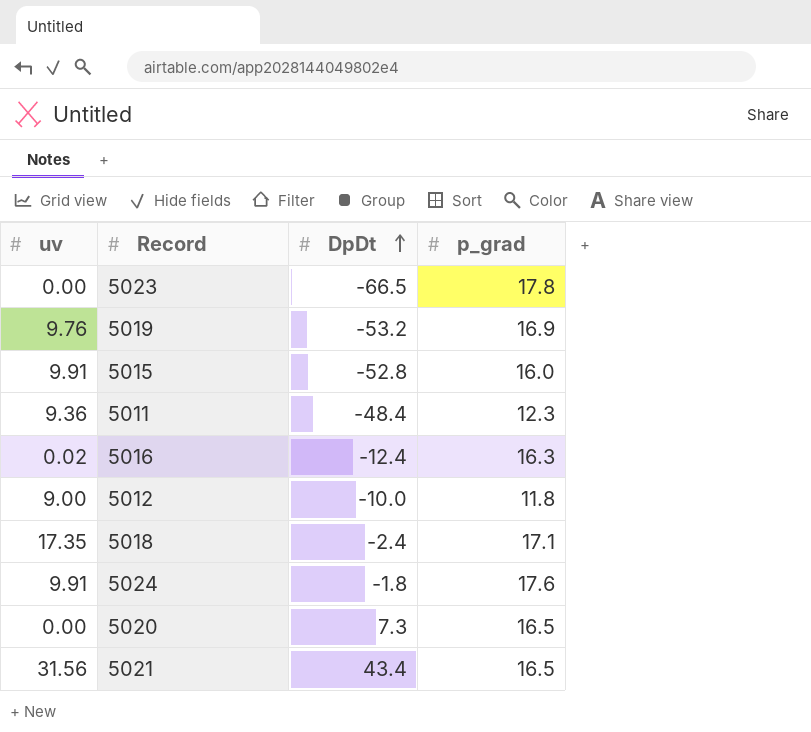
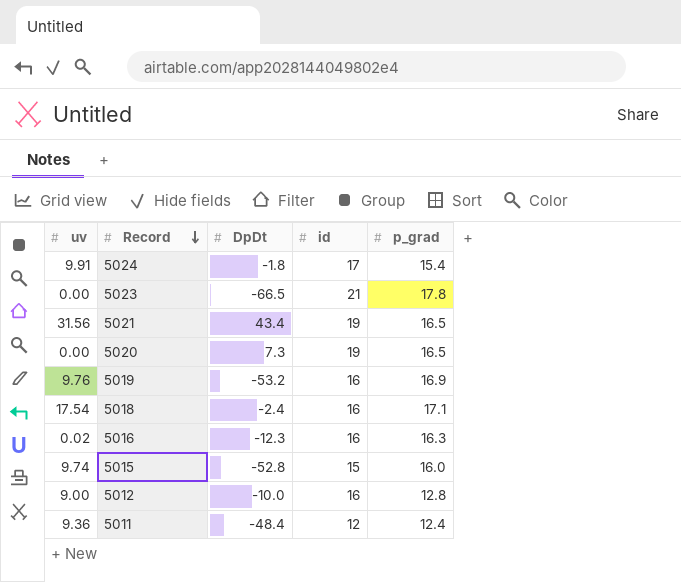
row order: DpDt ascending -> Record descending
column id | position: none -> 4
5024 | p_grad: 17.6 -> 15.4
5018 | uv: 17.35 -> 17.54
5016 | DpDt: -12.4 -> -12.3
5015 | uv: 9.91 -> 9.74
5012 | p_grad: 11.8 -> 12.8
5011 | p_grad: 12.3 -> 12.4

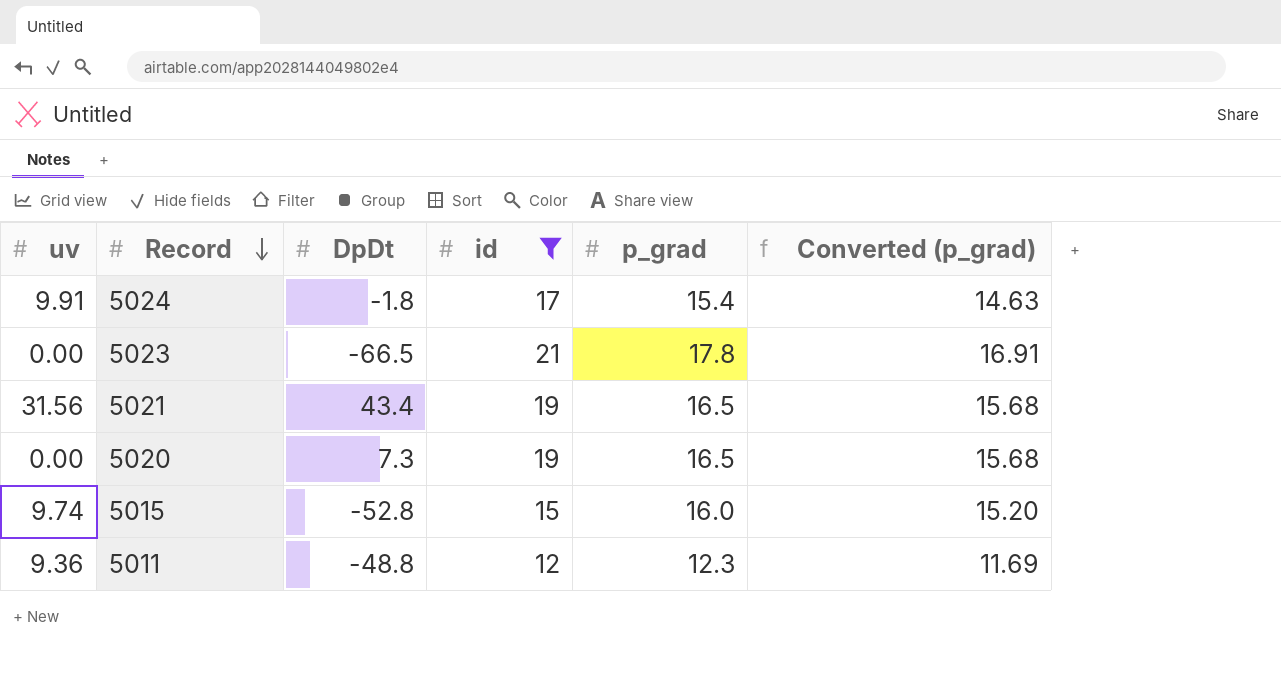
filter: none -> id != 16
column Converted (p_grad) | formula: none -> [p_grad] * 0.95
5011 | DpDt: -48.4 -> -48.8
5011 | p_grad: 12.4 -> 12.3

